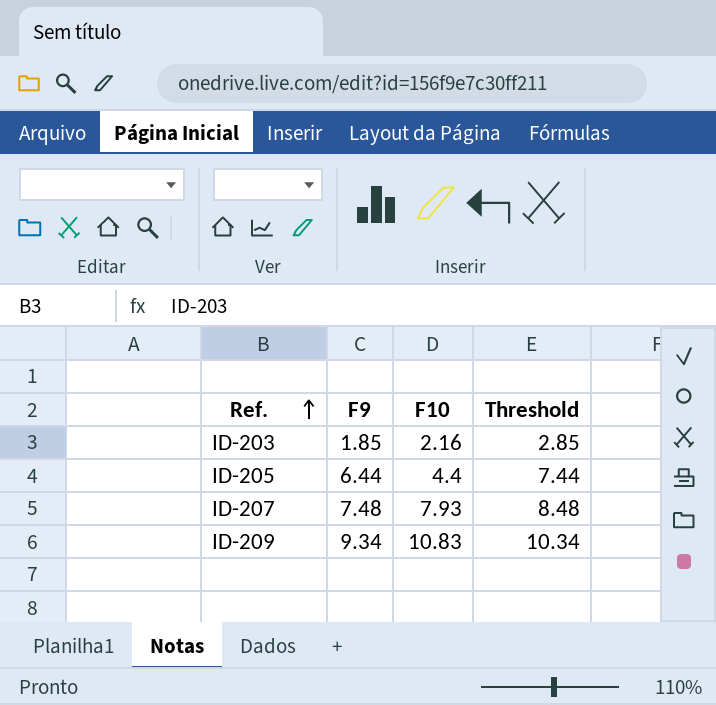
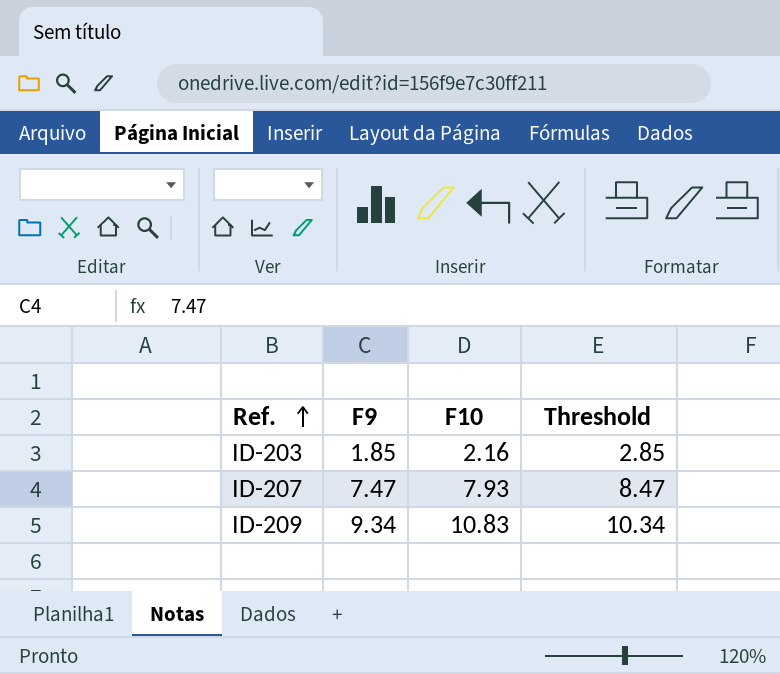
row ID-205: 6.44 | 4.4 | 7.44 -> none
ID-207 | F9: 7.48 -> 7.47
ID-207 | Threshold: 8.48 -> 8.47

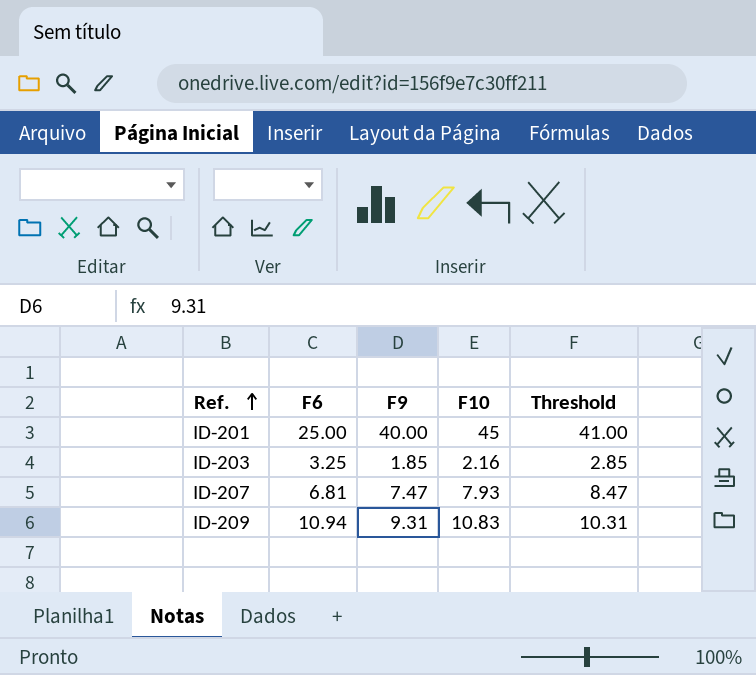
column F6 | position: none -> 2
row ID-201: none -> 25.00 | 40.00 | 45 | 41.00
ID-209 | F9: 9.34 -> 9.31
ID-209 | Threshold: 10.34 -> 10.31

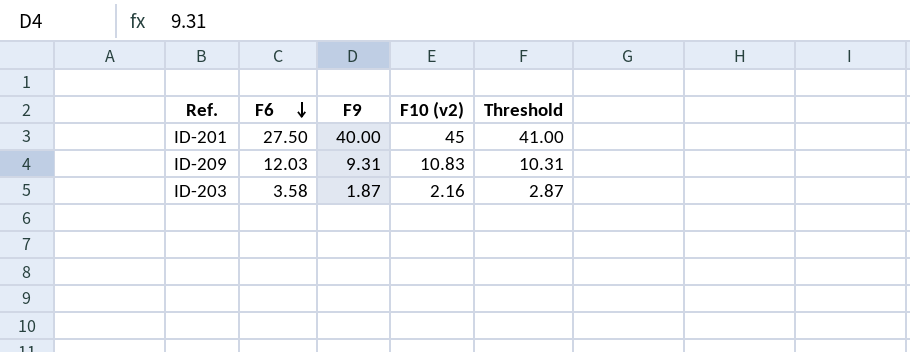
row order: Ref. ascending -> F6 descending
column name: F10 -> F10 (v2)
row ID-207: 6.81 | 7.47 | 7.93 | 8.47 -> none
ID-201 | F6: 25.00 -> 27.50
ID-209 | F6: 10.94 -> 12.03
ID-203 | F6: 3.25 -> 3.58
ID-203 | F9: 1.85 -> 1.87
ID-203 | Threshold: 2.85 -> 2.87

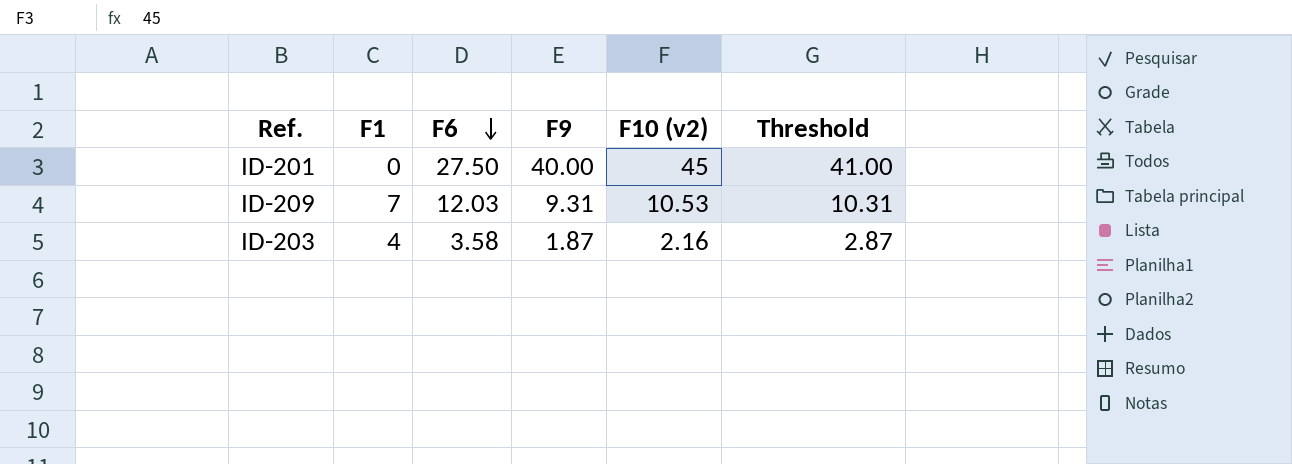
column F1 | position: none -> 2
ID-209 | F10 (v2): 10.83 -> 10.53

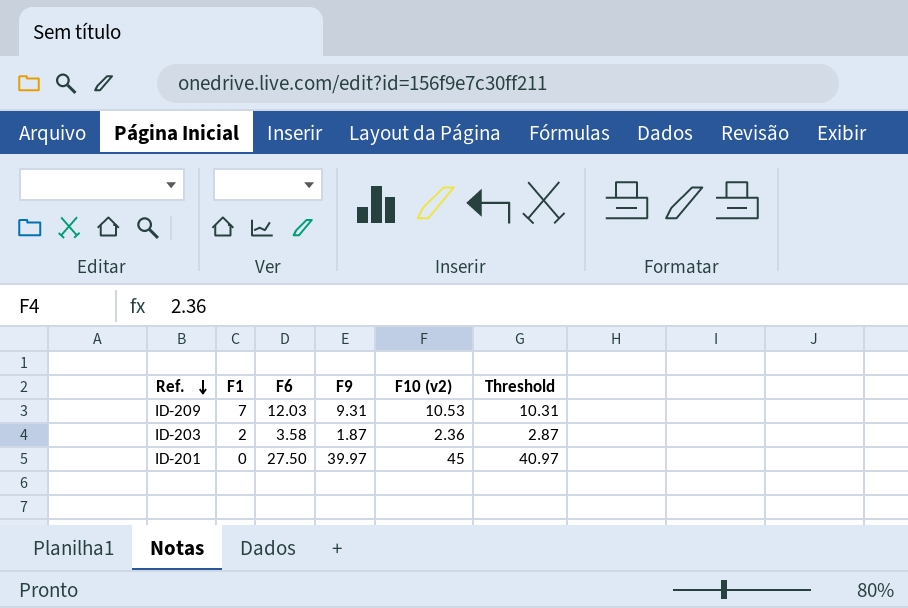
row order: F6 descending -> Ref. descending
ID-203 | F1: 4 -> 2
ID-203 | F10 (v2): 2.16 -> 2.36
ID-201 | F9: 40.00 -> 39.97
ID-201 | Threshold: 41.00 -> 40.97

